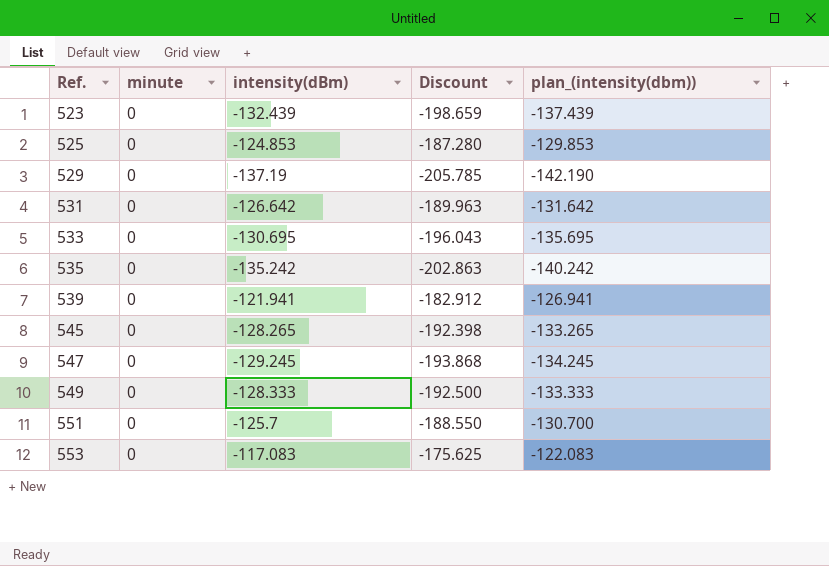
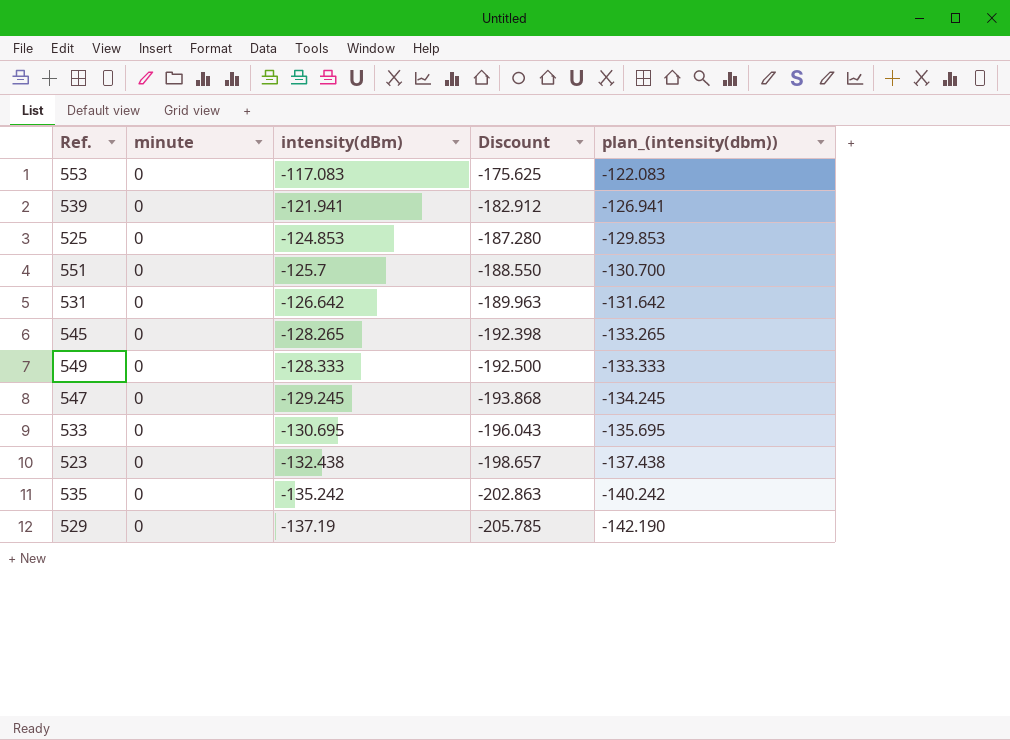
row order: Ref. ascending -> intensity(dBm) descending
523 | intensity(dBm): -132.439 -> -132.438
523 | Discount: -198.659 -> -198.657
523 | plan_(intensity(dbm)): -137.439 -> -137.438

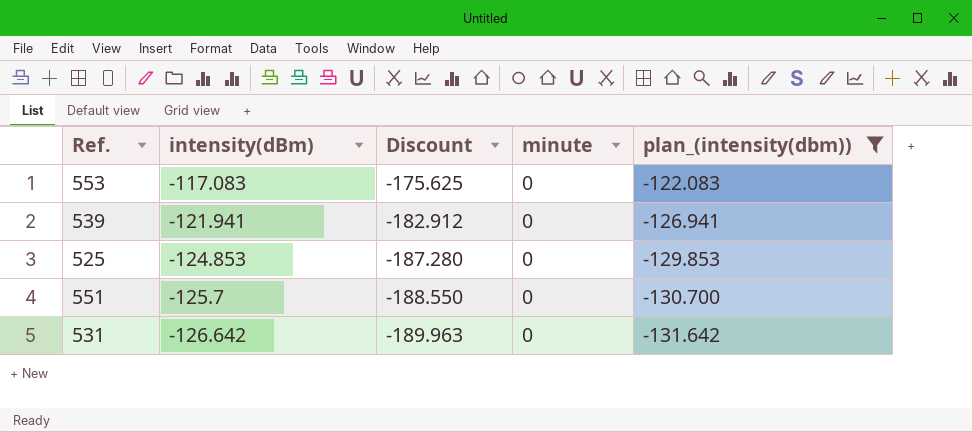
filter: none -> plan_(intensity(dbm)) >= -131.642
column minute | position: 2 -> 4

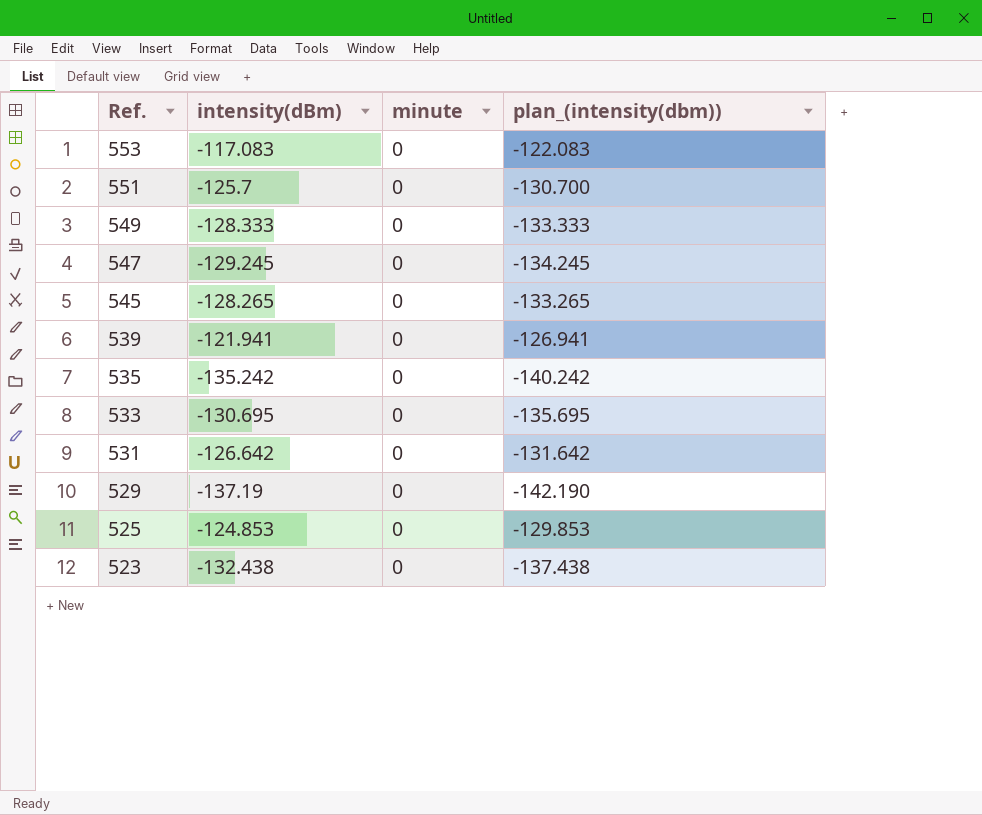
filter: plan_(intensity(dbm)) >= -131.642 -> none
row order: intensity(dBm) descending -> Ref. descending
column Discount | formula: [intensity(dBm)] * 1.5 -> none

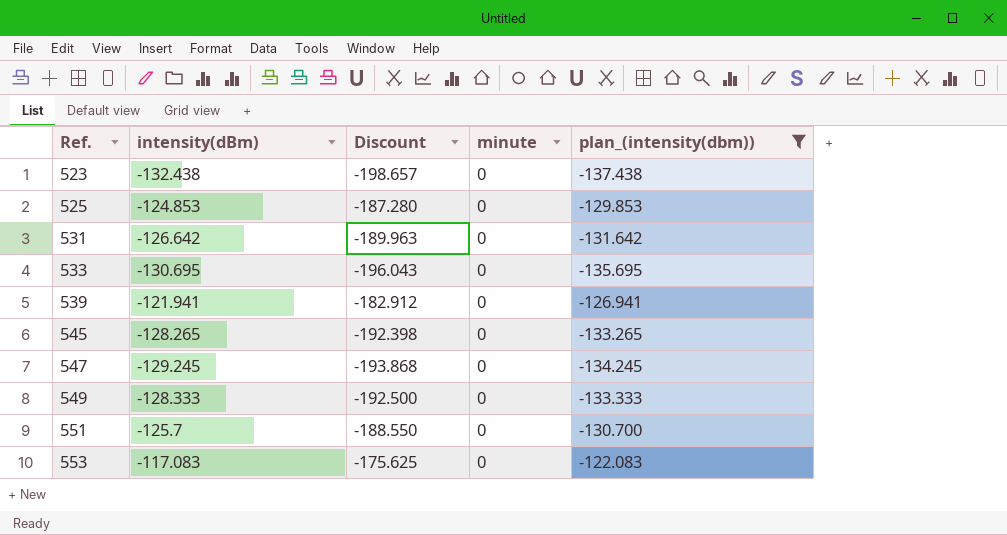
filter: none -> plan_(intensity(dbm)) >= -137.438
row order: Ref. descending -> Ref. ascending
column Discount | formula: none -> [intensity(dBm)] * 1.5

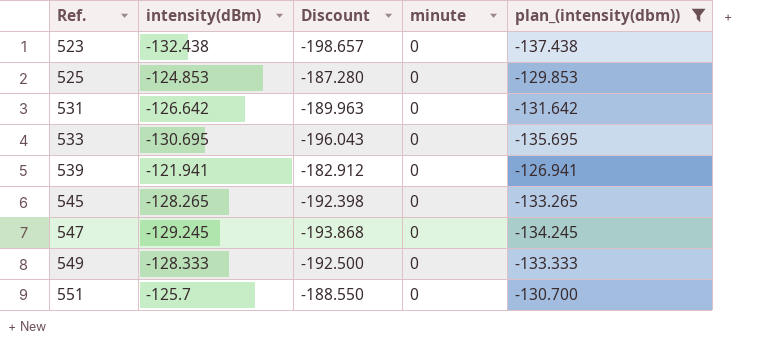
row 553: -117.083 | -175.625 | 0 | -122.083 -> none

